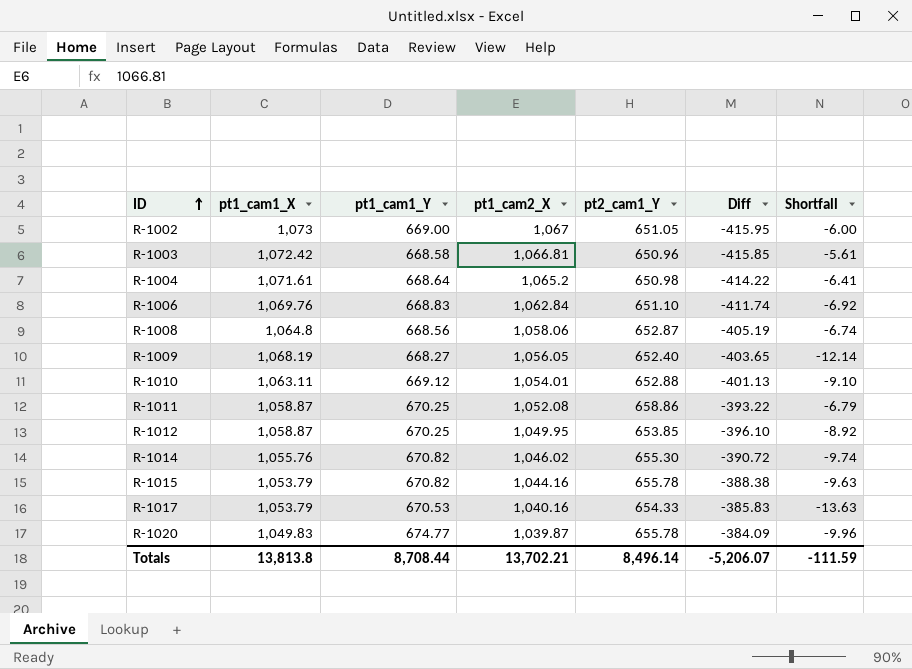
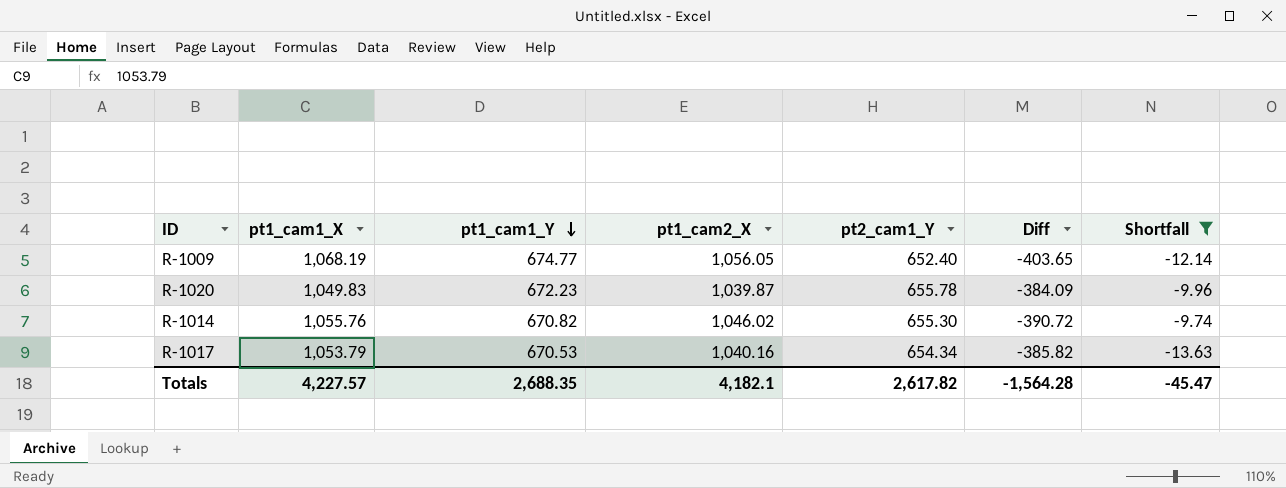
filter: none -> Shortfall <= -9.74
row order: ID ascending -> pt1_cam1_Y descending
R-1009 | pt1_cam1_Y: 668.27 -> 674.77
R-1020 | pt1_cam1_Y: 674.77 -> 672.23
R-1017 | pt2_cam1_Y: 654.33 -> 654.34
R-1017 | Diff: -385.83 -> -385.82
Totals | pt1_cam1_X: 13,813.8 -> 4,227.57
Totals | pt1_cam1_Y: 8,708.44 -> 2,688.35
Totals | pt1_cam2_X: 13,702.21 -> 4,182.1
Totals | pt2_cam1_Y: 8,496.14 -> 2,617.82
Totals | Diff: -5,206.07 -> -1,564.28
Totals | Shortfall: -111.59 -> -45.47

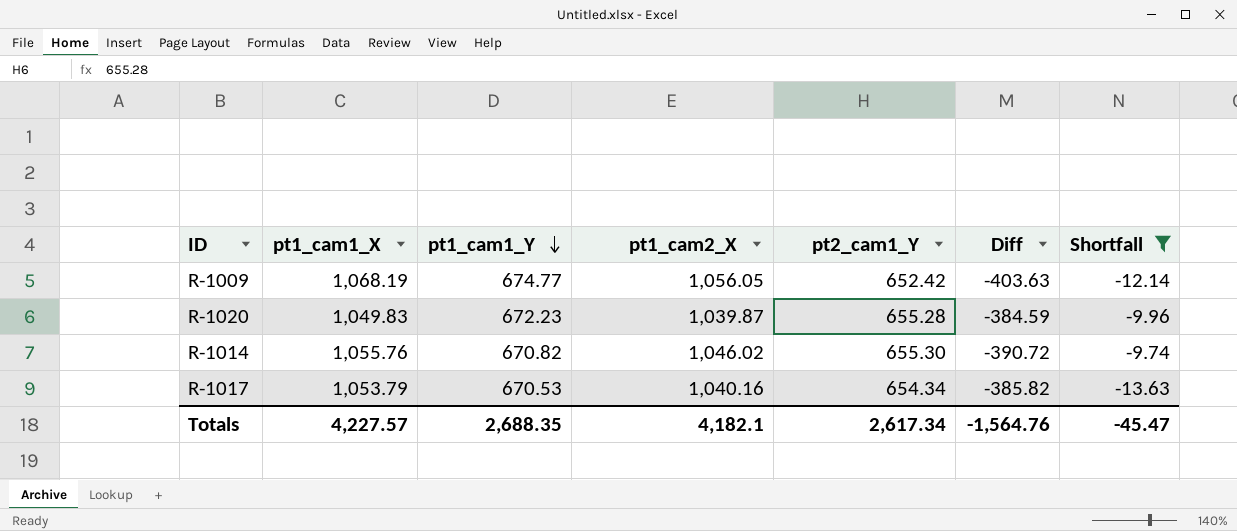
R-1009 | pt2_cam1_Y: 652.40 -> 652.42
R-1009 | Diff: -403.65 -> -403.63
R-1020 | pt2_cam1_Y: 655.78 -> 655.28
R-1020 | Diff: -384.09 -> -384.59
Totals | pt2_cam1_Y: 2,617.82 -> 2,617.34
Totals | Diff: -1,564.28 -> -1,564.76

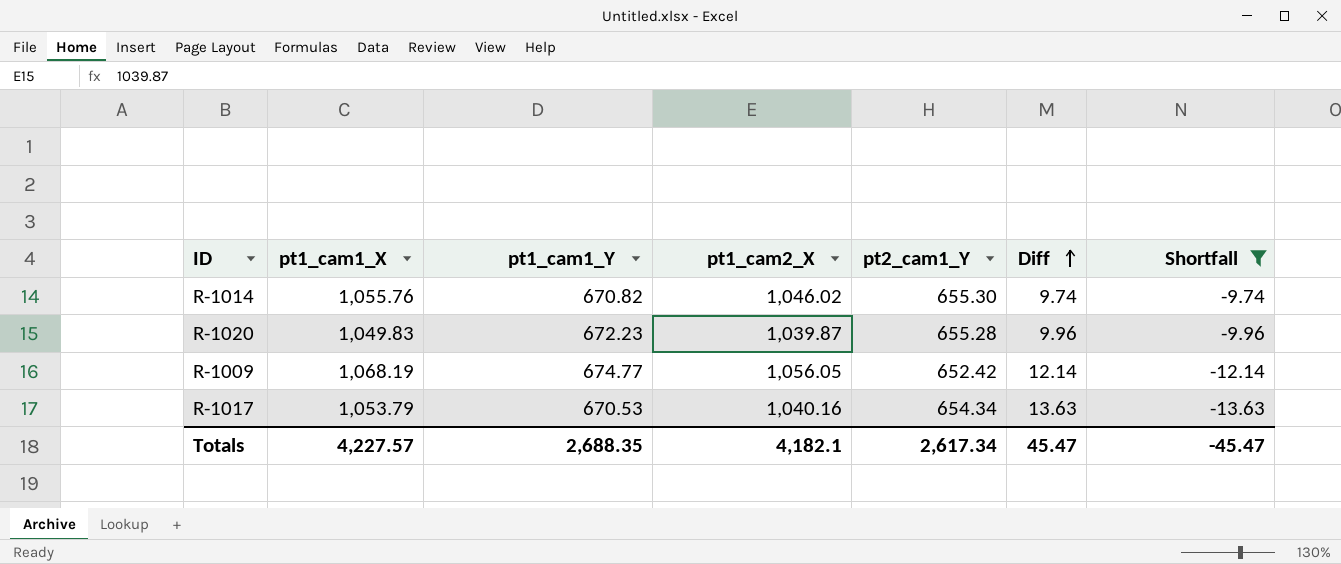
row order: pt1_cam1_Y descending -> Diff ascending
column Diff | formula: [pt2_cam1_Y] - [pt1_cam2_X] -> [pt1_cam1_X] - [pt1_cam2_X]
Totals | Diff: -1,564.76 -> 45.47

